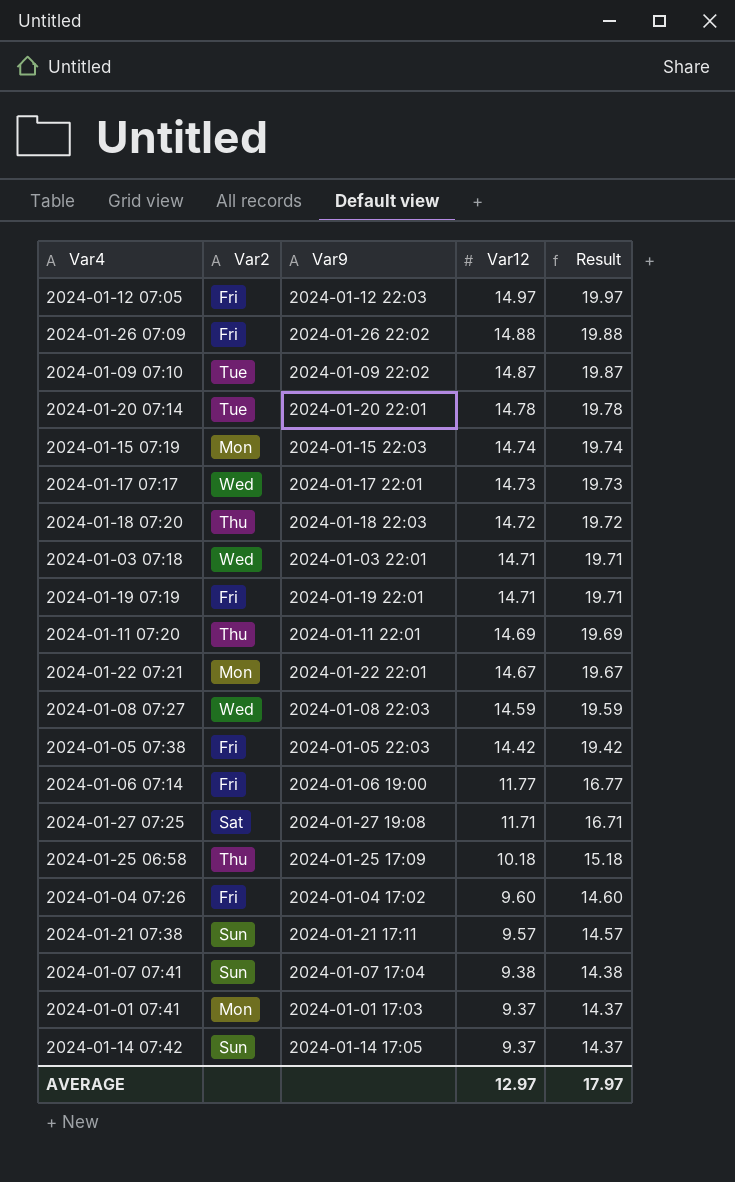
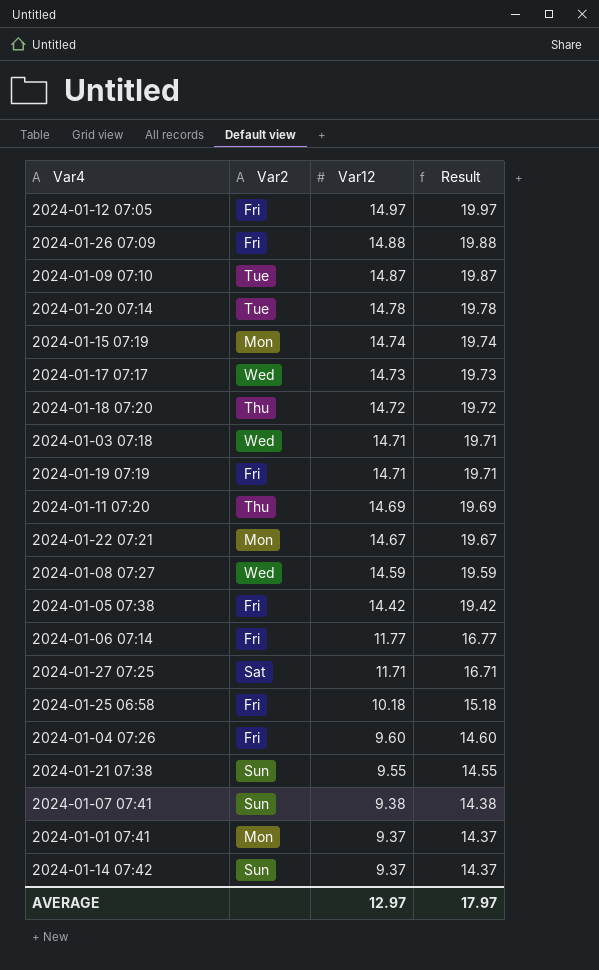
column Var9 | position: 3 -> none
2024-01-25 06:58 | Var2: Thu -> Fri
2024-01-21 07:38 | Var12: 9.57 -> 9.55
2024-01-21 07:38 | Result: 14.57 -> 14.55

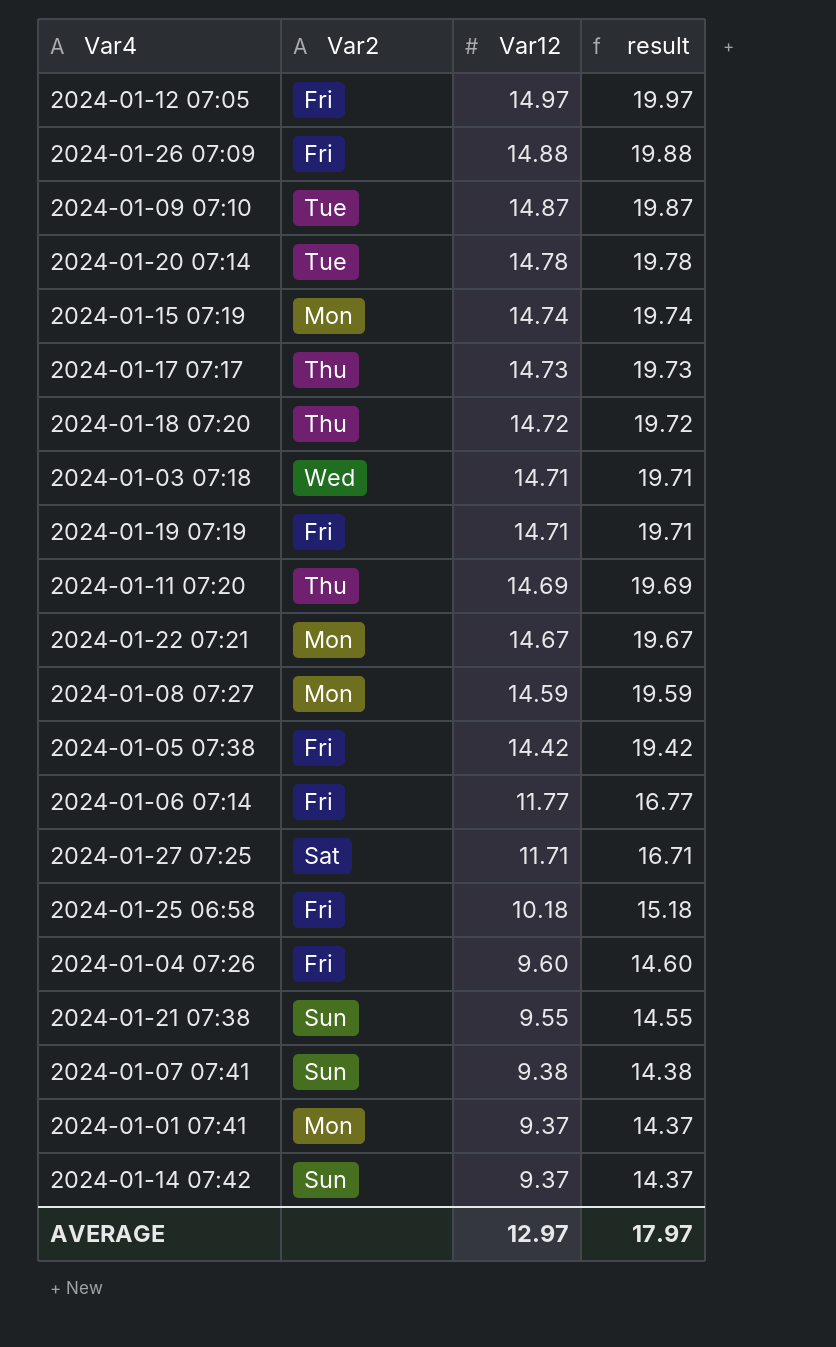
column name: Result -> result
2024-01-17 07:17 | Var2: Wed -> Thu
2024-01-08 07:27 | Var2: Wed -> Mon

